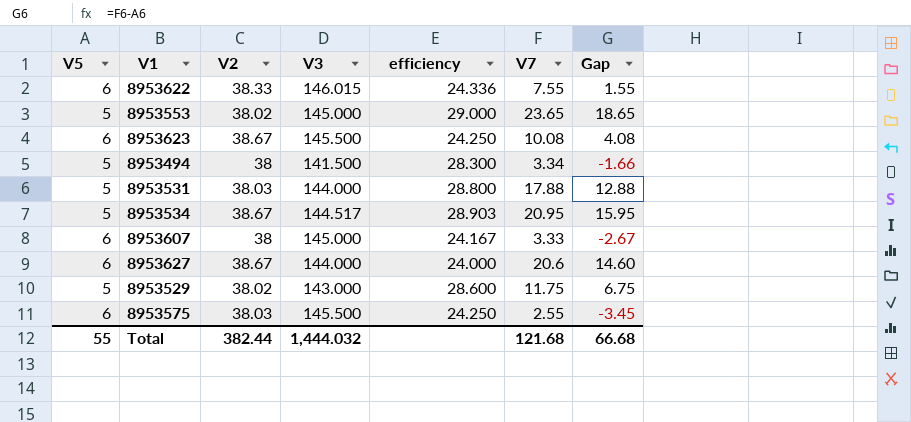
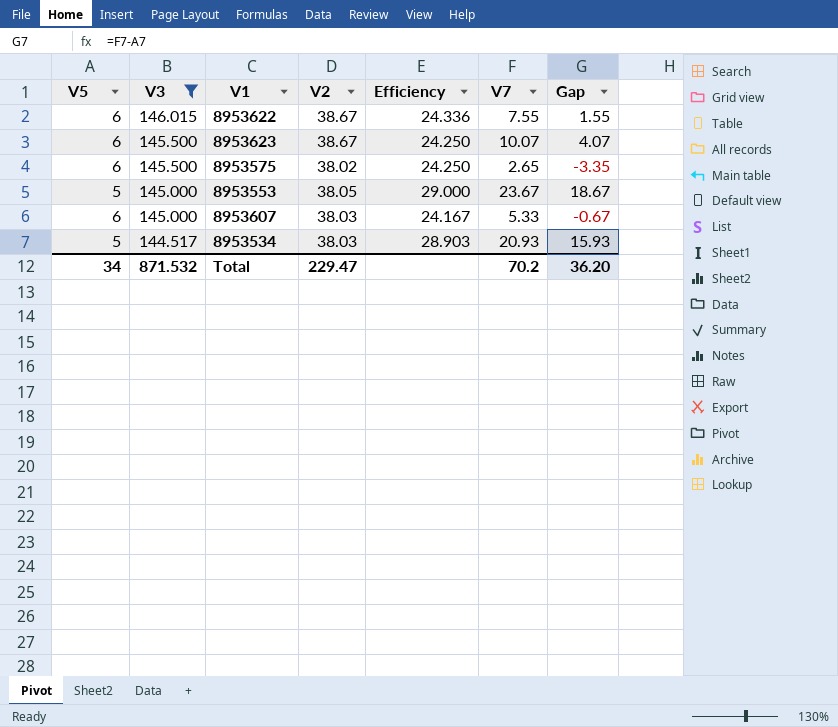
filter: none -> V3 >= 144.517
row order: none -> V3 descending
column V3 | position: 4 -> 2
column name: efficiency -> Efficiency
8953622 | V2: 38.33 -> 38.67
8953623 | V7: 10.08 -> 10.07
8953623 | Gap: 4.08 -> 4.07
8953575 | V2: 38.03 -> 38.02
8953575 | V7: 2.55 -> 2.65
8953575 | Gap: -3.45 -> -3.35
8953553 | V2: 38.02 -> 38.05
8953553 | V7: 23.65 -> 23.67
8953553 | Gap: 18.65 -> 18.67
8953607 | V2: 38 -> 38.03
8953607 | V7: 3.33 -> 5.33
8953607 | Gap: -2.67 -> -0.67
8953534 | V2: 38.67 -> 38.03
8953534 | V7: 20.95 -> 20.93
8953534 | Gap: 15.95 -> 15.93
Total | V5: 55 -> 34
Total | V3: 1,444.032 -> 871.532
Total | V2: 382.44 -> 229.47
Total | V7: 121.68 -> 70.2
Total | Gap: 66.68 -> 36.20

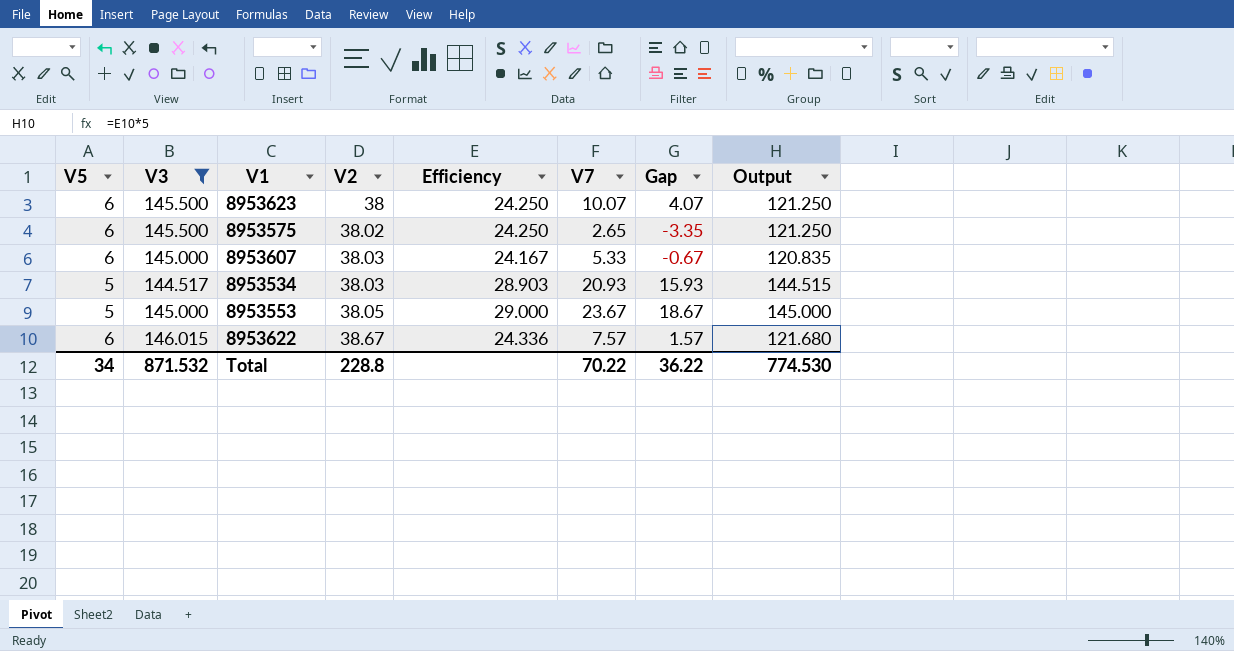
row order: V3 descending -> V2 ascending
column Output | formula: none -> [Efficiency] * 5
8953623 | V2: 38.67 -> 38
8953622 | V7: 7.55 -> 7.57
8953622 | Gap: 1.55 -> 1.57
Total | V2: 229.47 -> 228.8
Total | V7: 70.2 -> 70.22
Total | Gap: 36.20 -> 36.22

